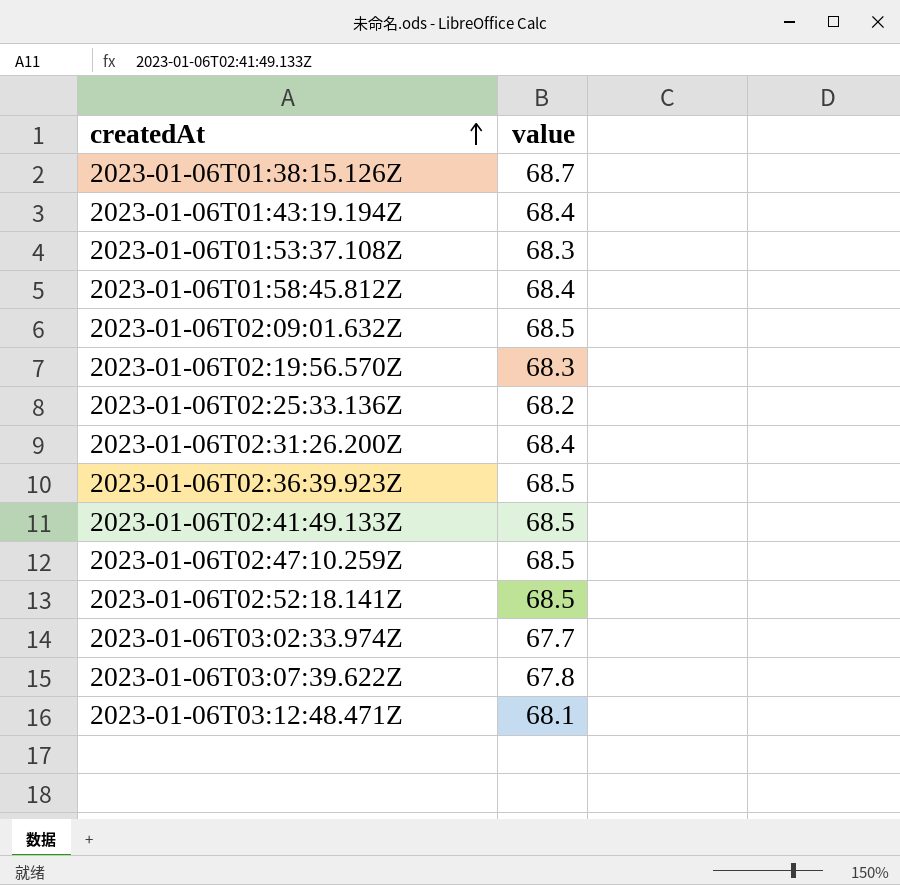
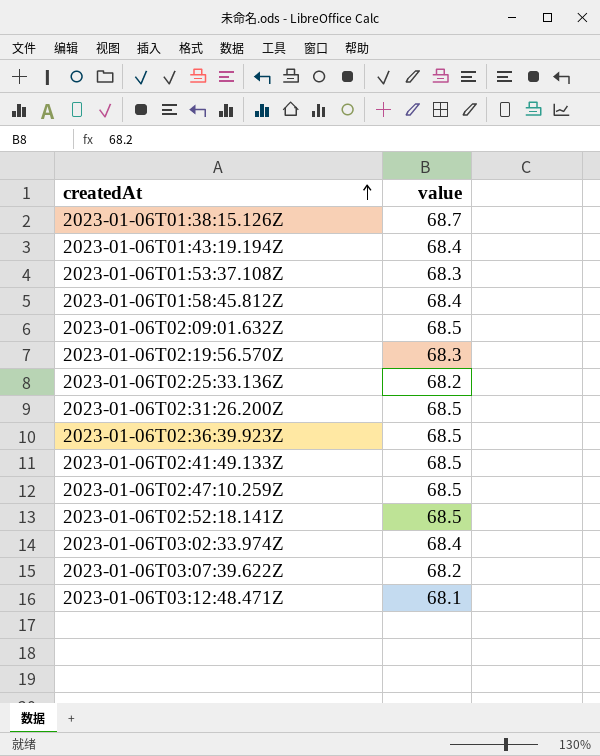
2023-01-06T02:31:26.200Z | value: 68.4 -> 68.5
2023-01-06T03:02:33.974Z | value: 67.7 -> 68.4
2023-01-06T03:07:39.622Z | value: 67.8 -> 68.2

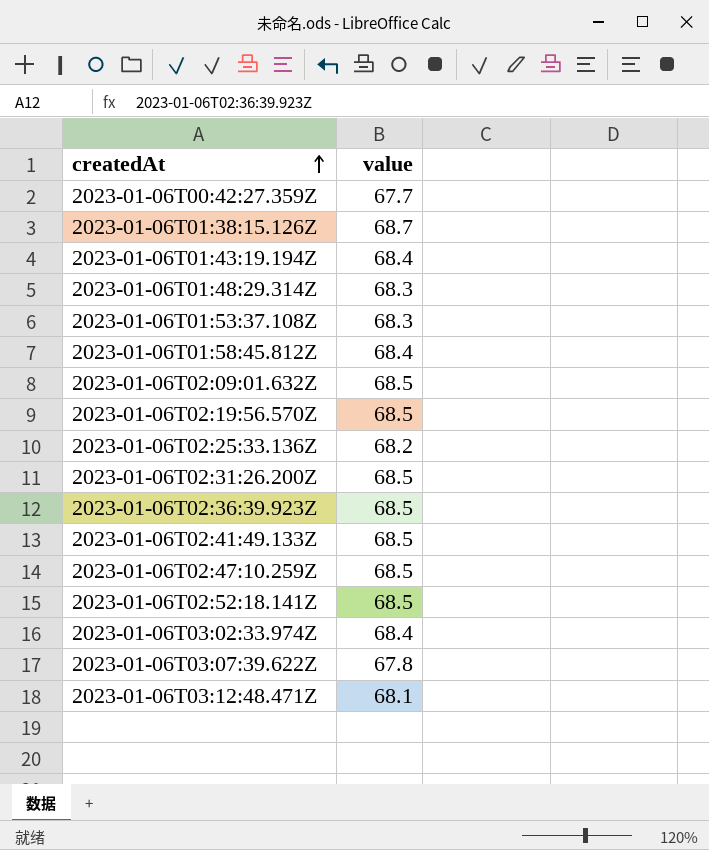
row 2023-01-06T00:42:27.359Z: none -> 67.7
row 2023-01-06T01:48:29.314Z: none -> 68.3
2023-01-06T02:19:56.570Z | value: 68.3 -> 68.5
2023-01-06T03:07:39.622Z | value: 68.2 -> 67.8

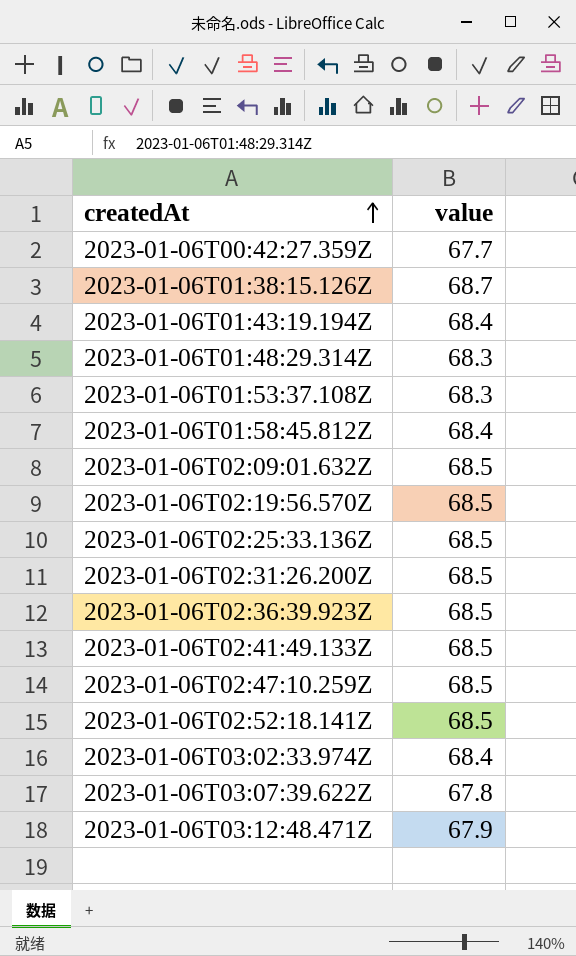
2023-01-06T02:25:33.136Z | value: 68.2 -> 68.5
2023-01-06T03:12:48.471Z | value: 68.1 -> 67.9

